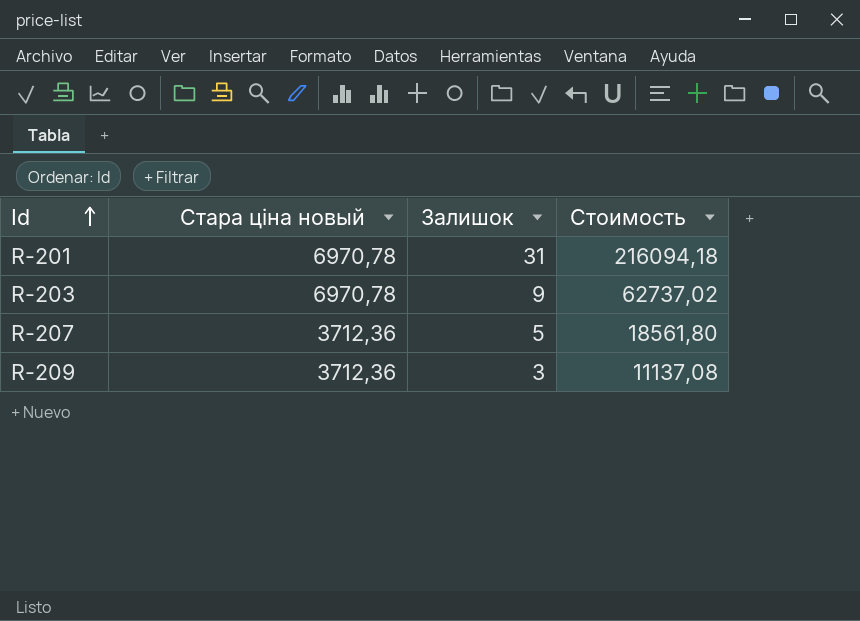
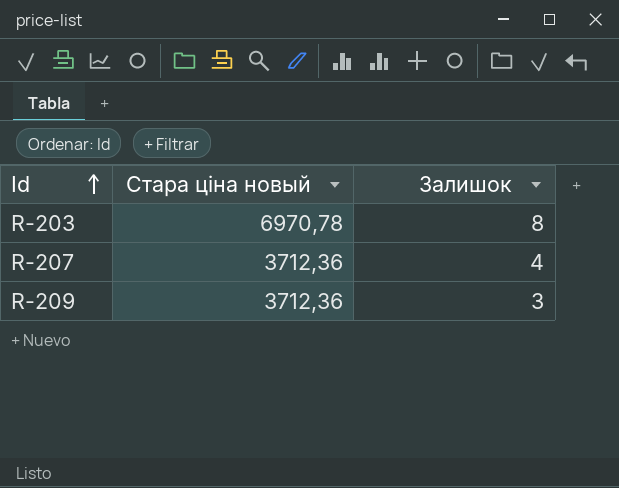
column Стоимость | formula: [Стара ціна новый] * [Залишок] -> none
row R-201: 6970,78 | 31 | 216094,18 -> none
R-203 | Залишок: 9 -> 8
R-207 | Залишок: 5 -> 4

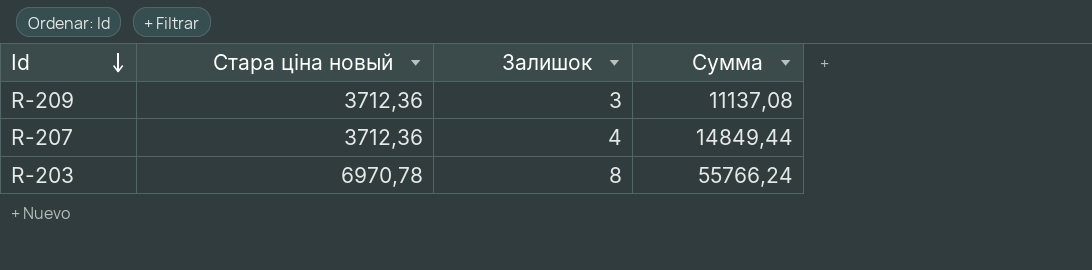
row order: Id ascending -> Id descending
column Сумма | formula: none -> [Стара ціна новый] * [Залишок]

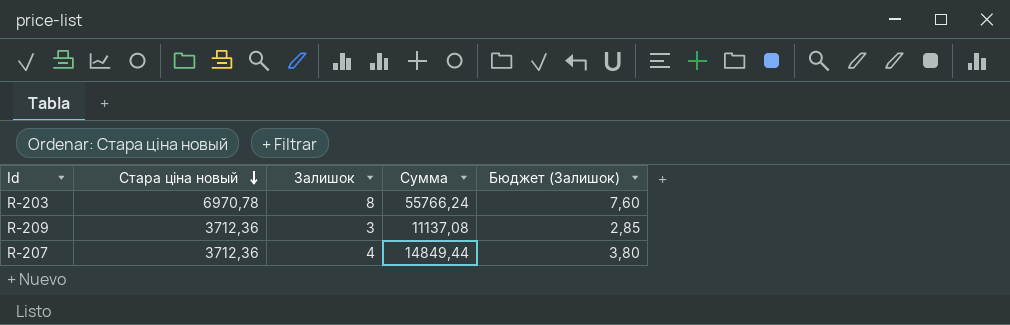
row order: Id descending -> Стара ціна новый descending
column Бюджет (Залишок) | formula: none -> [Залишок] * 0,95

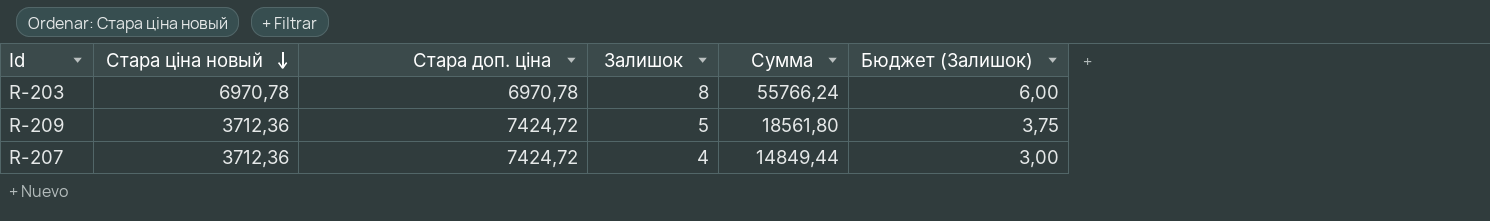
column Стара доп. ціна | position: none -> 3
column Бюджет (Залишок) | formula: [Залишок] * 0,95 -> [Залишок] * 0,75
R-209 | Залишок: 3 -> 5
R-209 | Сумма: 11137,08 -> 18561,80

